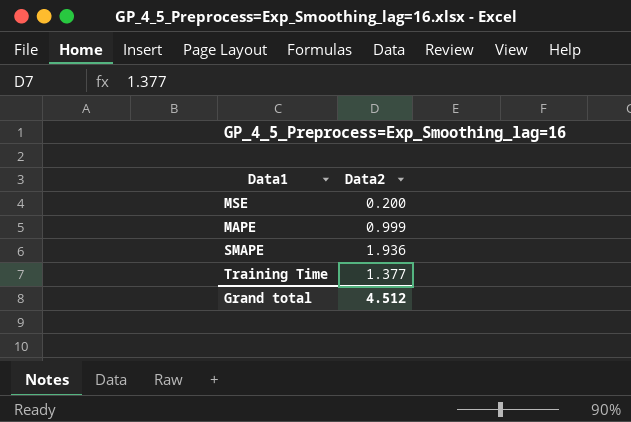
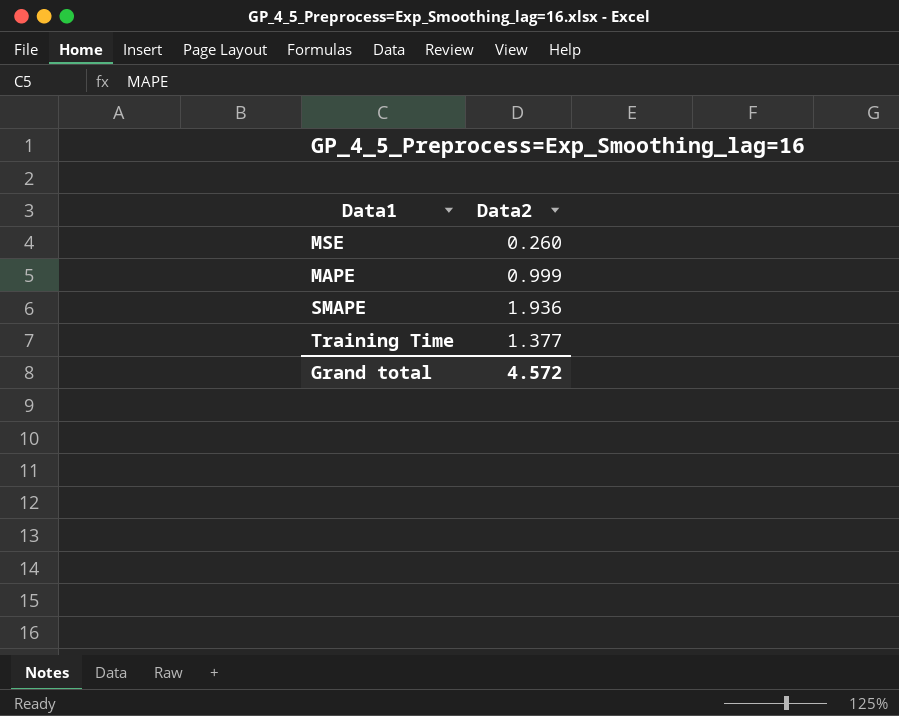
MSE | Data2: 0.200 -> 0.260
Grand total | Data2: 4.512 -> 4.572

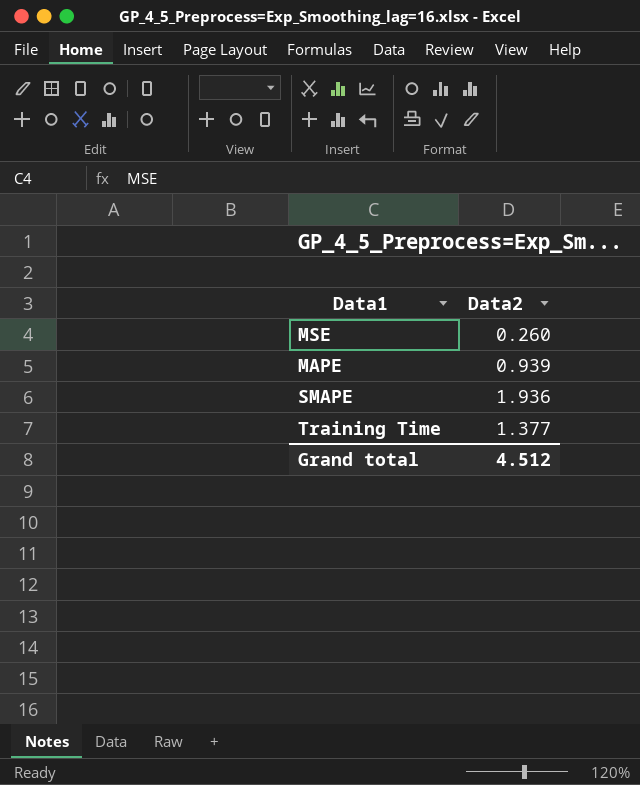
MAPE | Data2: 0.999 -> 0.939
Grand total | Data2: 4.572 -> 4.512

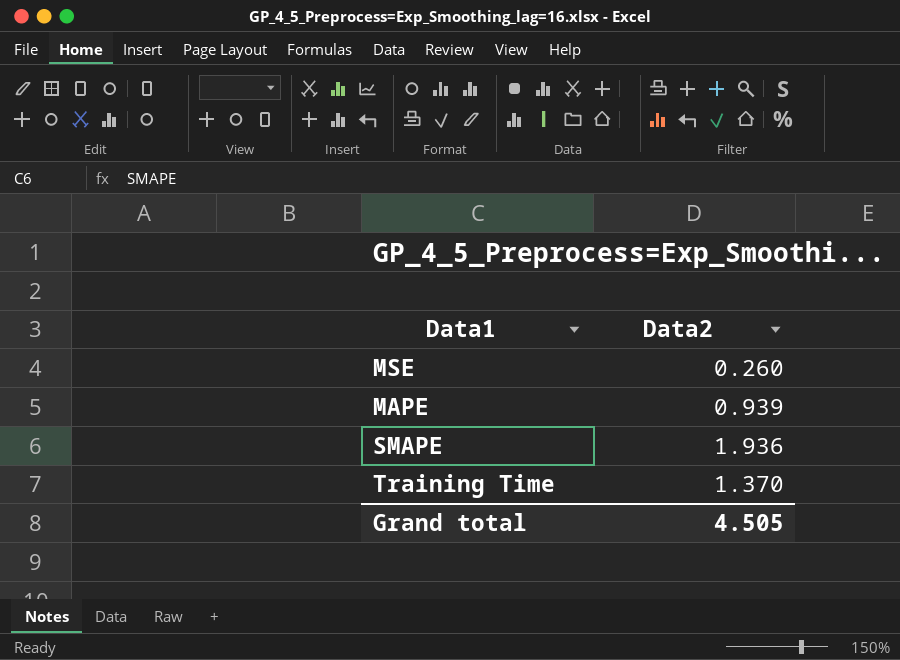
Training Time | Data2: 1.377 -> 1.370
Grand total | Data2: 4.512 -> 4.505

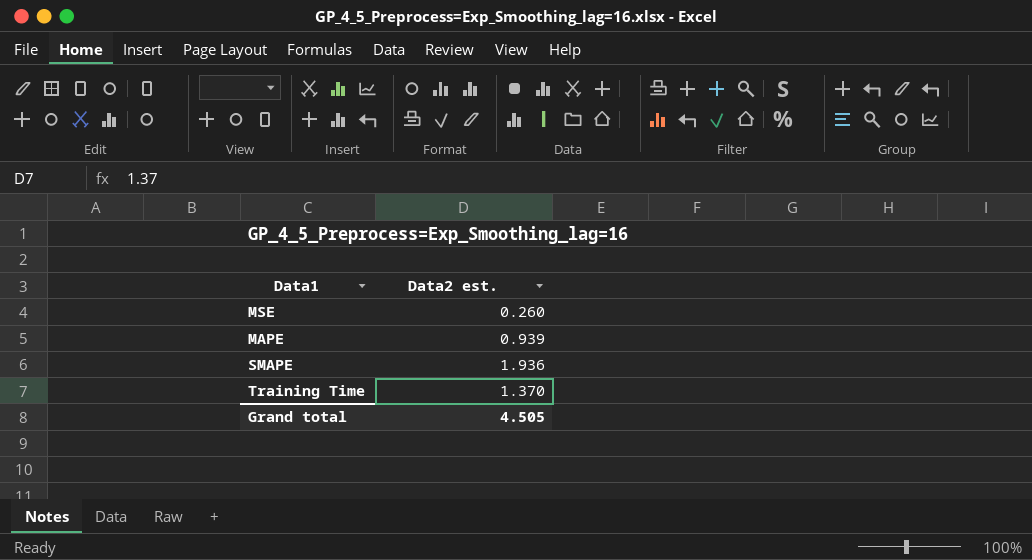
column name: Data2 -> Data2 est.

